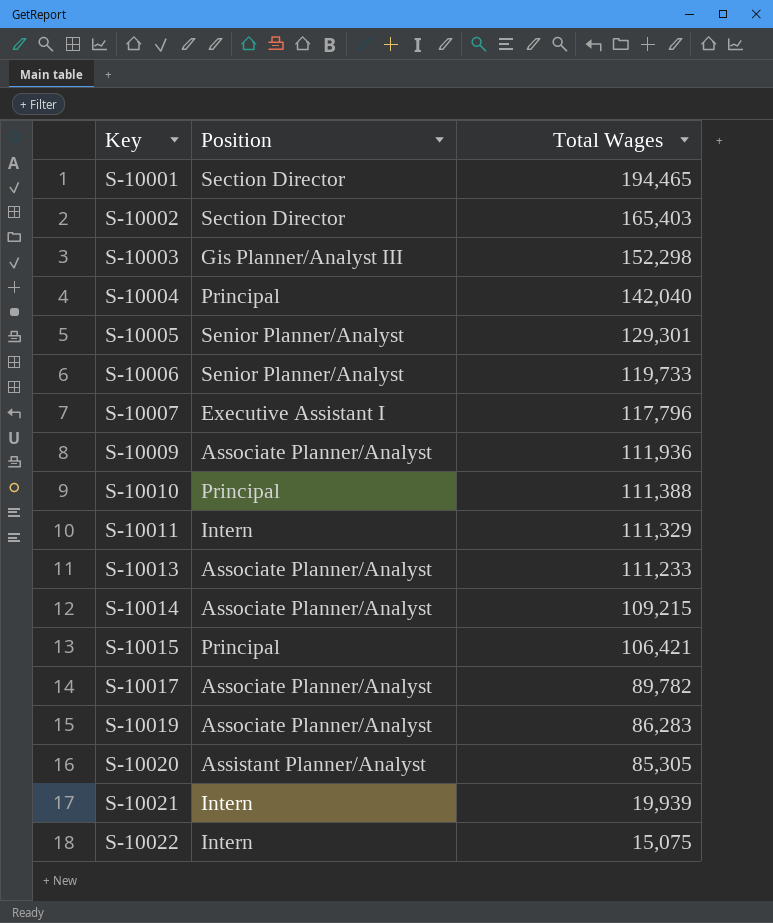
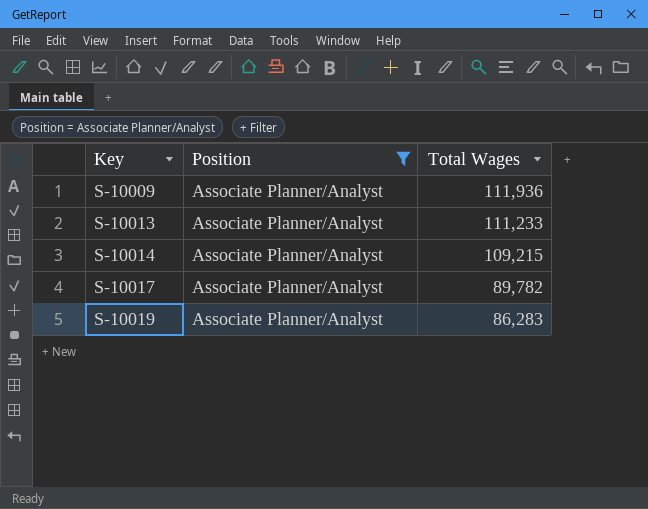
filter: none -> Position = Associate Planner/Analyst

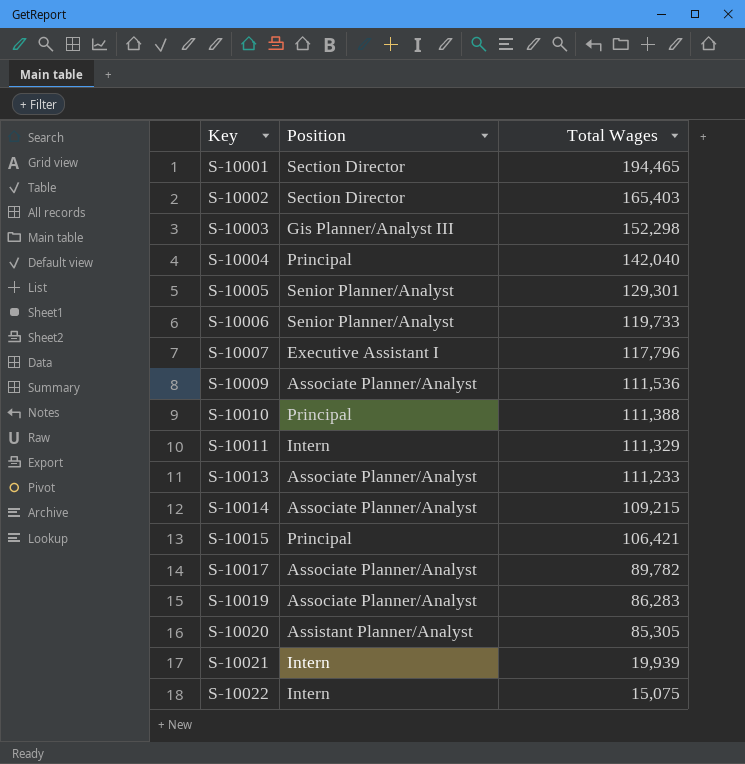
filter: Position = Associate Planner/Analyst -> none
S-10009 | Total Wages: 111,936 -> 111,536

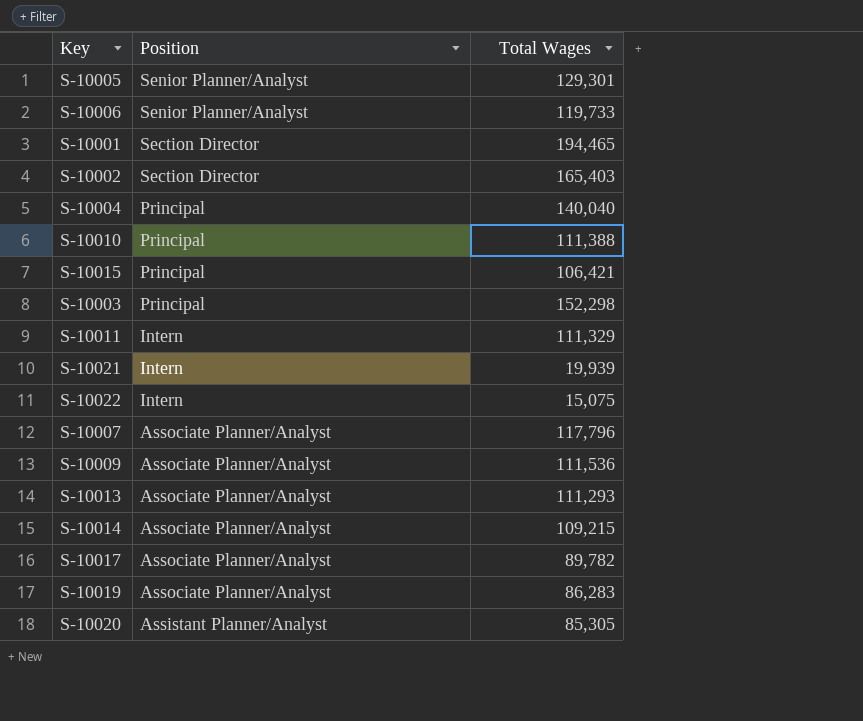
row order: Key ascending -> Position descending
S-10004 | Total Wages: 142,040 -> 140,040
S-10003 | Position: Gis Planner/Analyst III -> Principal
S-10007 | Position: Executive Assistant I -> Associate Planner/Analyst
S-10013 | Total Wages: 111,233 -> 111,293

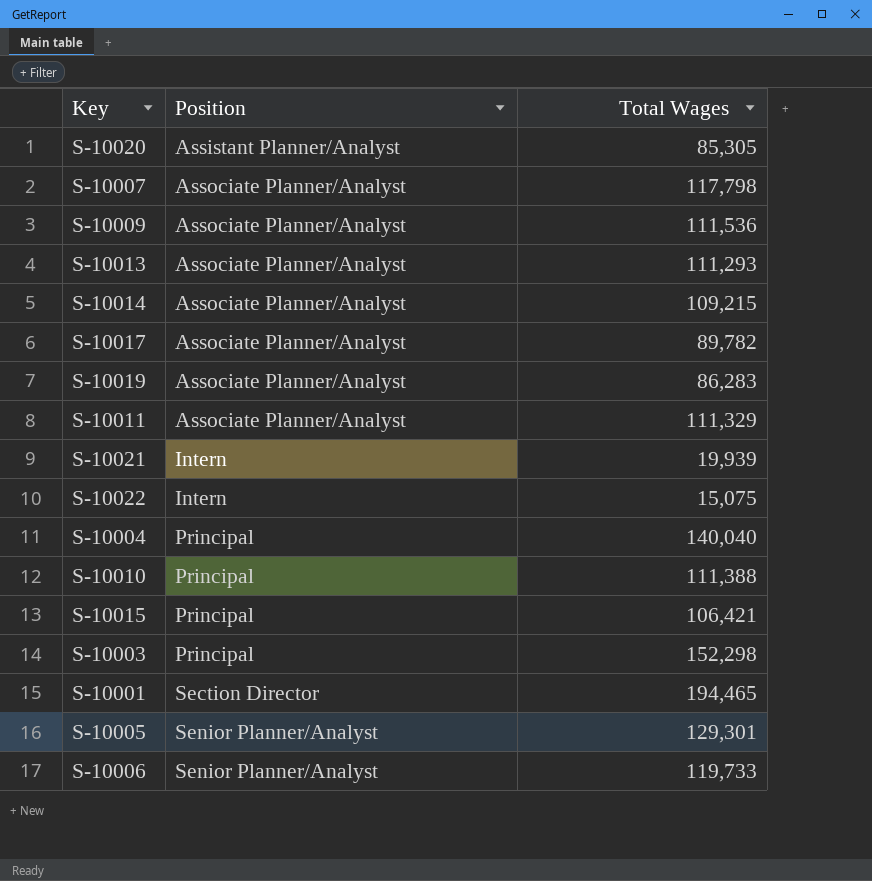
row order: Position descending -> Position ascending
row S-10002: Section Director | 165,403 -> none
S-10007 | Total Wages: 117,796 -> 117,798
S-10011 | Position: Intern -> Associate Planner/Analyst

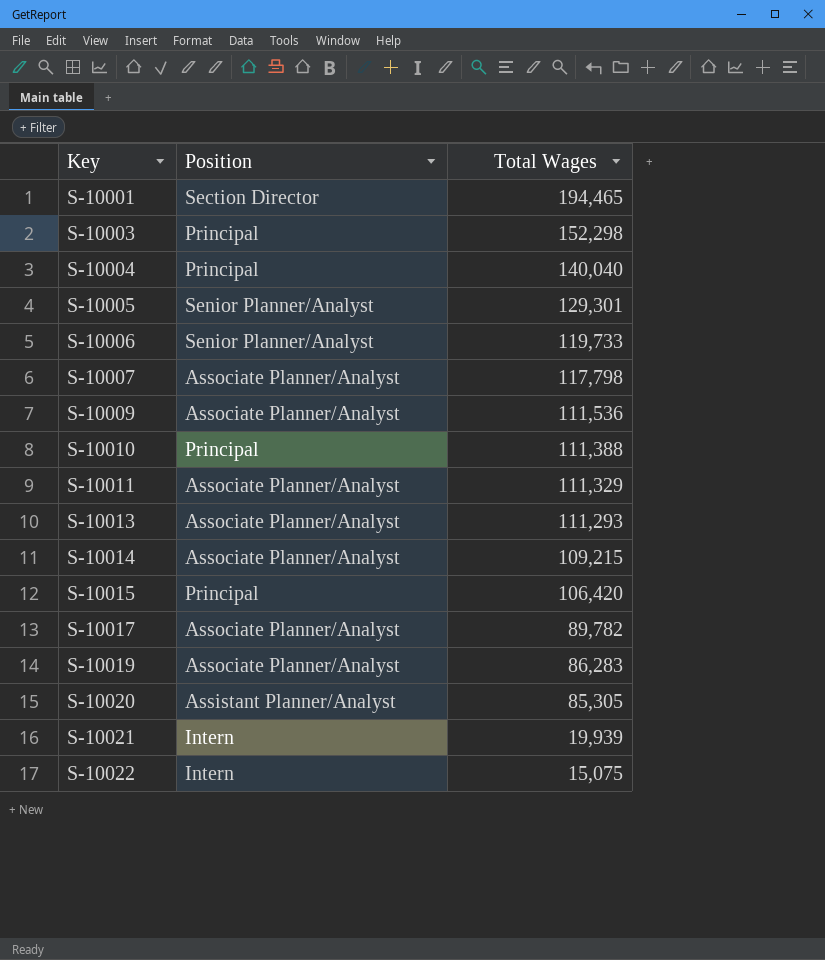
row order: Position ascending -> Key ascending
S-10015 | Total Wages: 106,421 -> 106,420

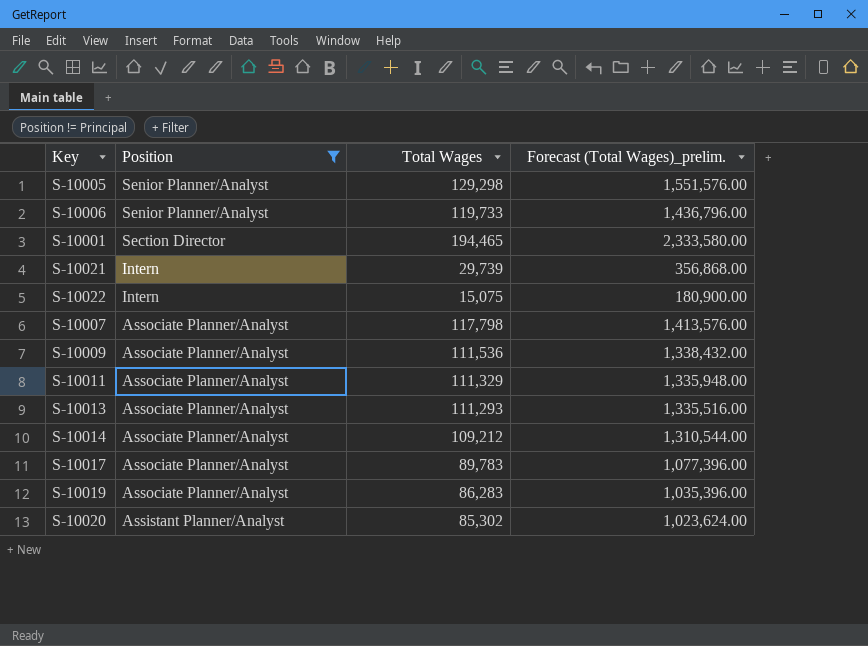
filter: none -> Position != Principal
row order: Key ascending -> Position descending
column Forecast (Total Wages)_prelim. | formula: none -> [Total Wages] * 12
S-10005 | Total Wages: 129,301 -> 129,298
S-10021 | Total Wages: 19,939 -> 29,739
S-10014 | Total Wages: 109,215 -> 109,212
S-10017 | Total Wages: 89,782 -> 89,783
S-10020 | Total Wages: 85,305 -> 85,302

